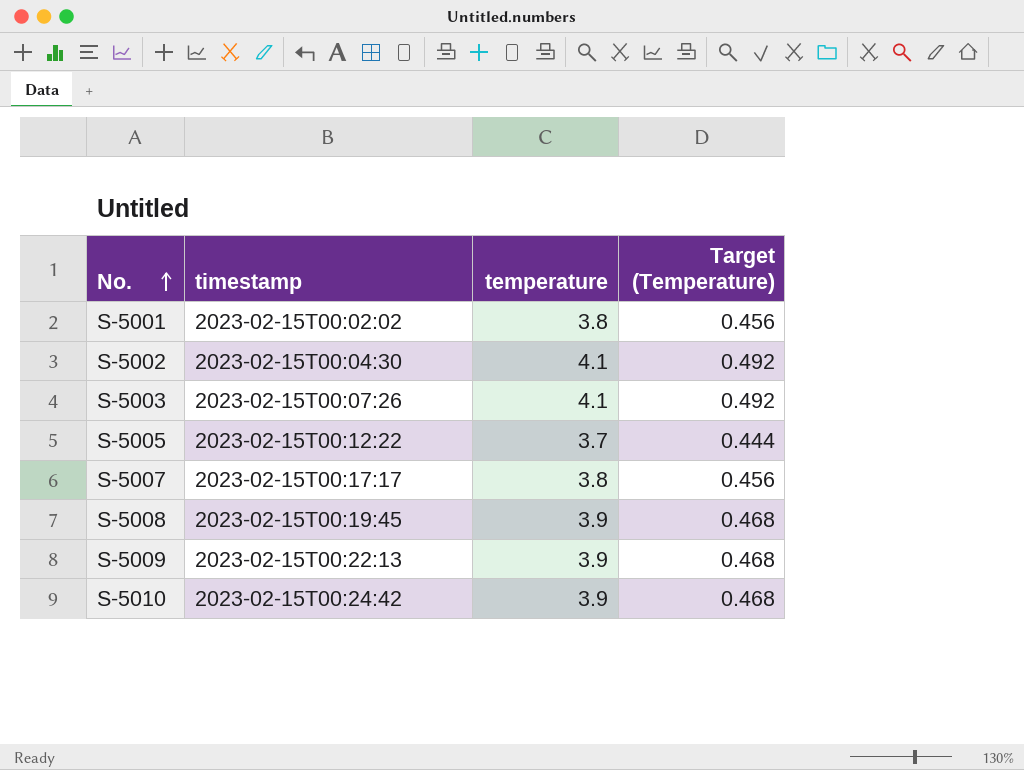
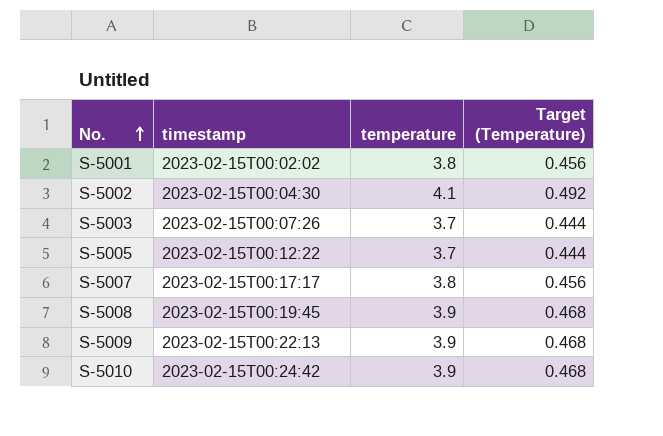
S-5003 | temperature: 4.1 -> 3.7
S-5003 | Target (Temperature): 0.492 -> 0.444

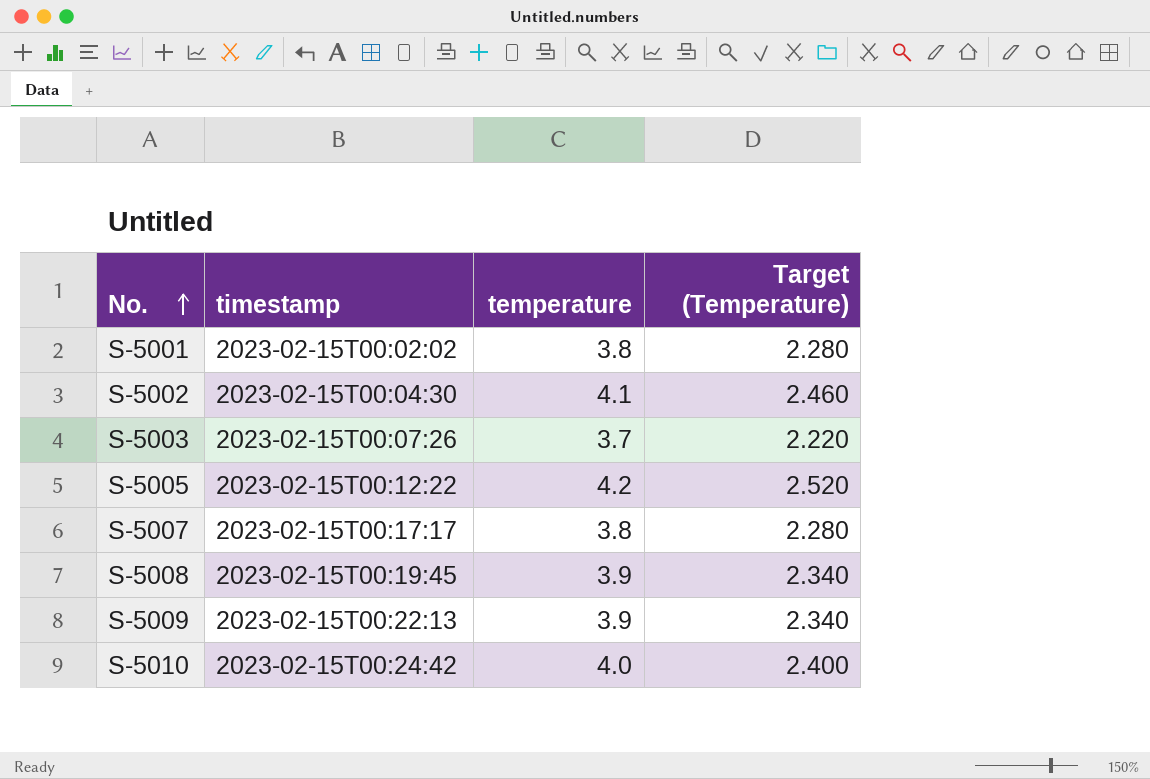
column Target (Temperature) | formula: [temperature] * 0.12 -> [temperature] * 0.6
S-5005 | temperature: 3.7 -> 4.2
S-5010 | temperature: 3.9 -> 4.0

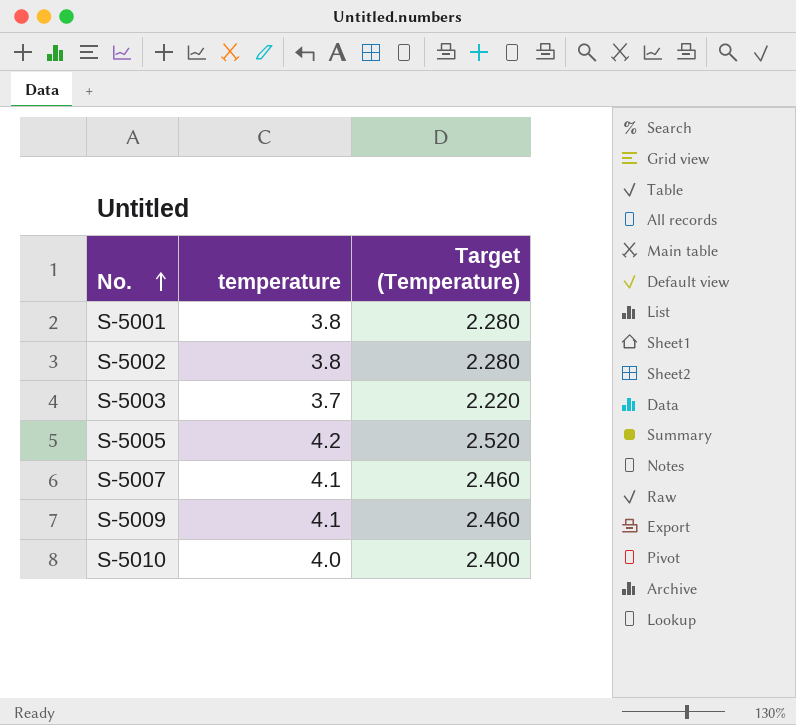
column timestamp | position: 2 -> none
row S-5008: 2023-02-15T00:19:45 | 3.9 | 2.340 -> none
S-5002 | temperature: 4.1 -> 3.8
S-5002 | Target (Temperature): 2.460 -> 2.280
S-5007 | temperature: 3.8 -> 4.1
S-5007 | Target (Temperature): 2.280 -> 2.460
S-5009 | temperature: 3.9 -> 4.1
S-5009 | Target (Temperature): 2.340 -> 2.460

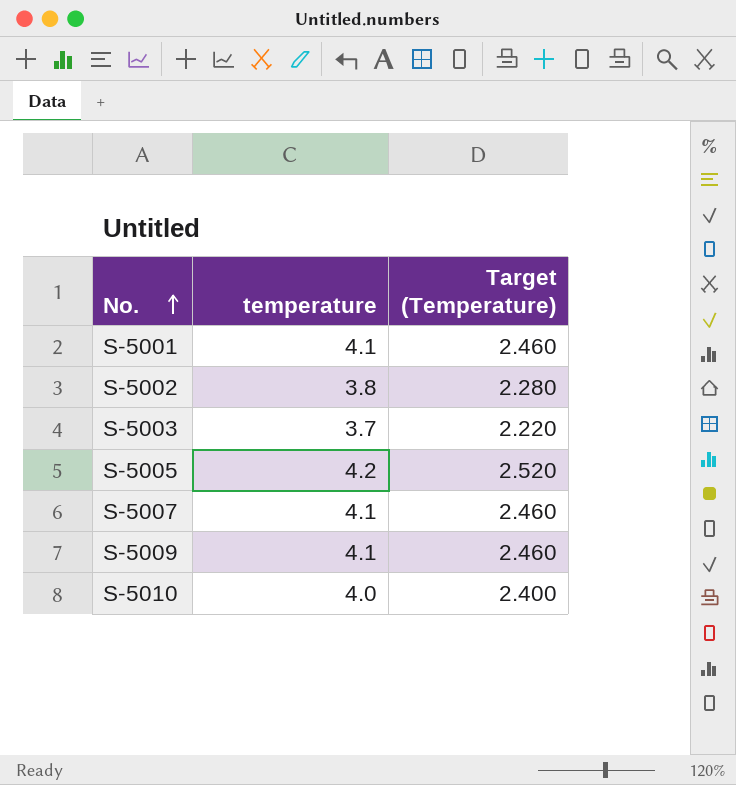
S-5001 | temperature: 3.8 -> 4.1
S-5001 | Target (Temperature): 2.280 -> 2.460

